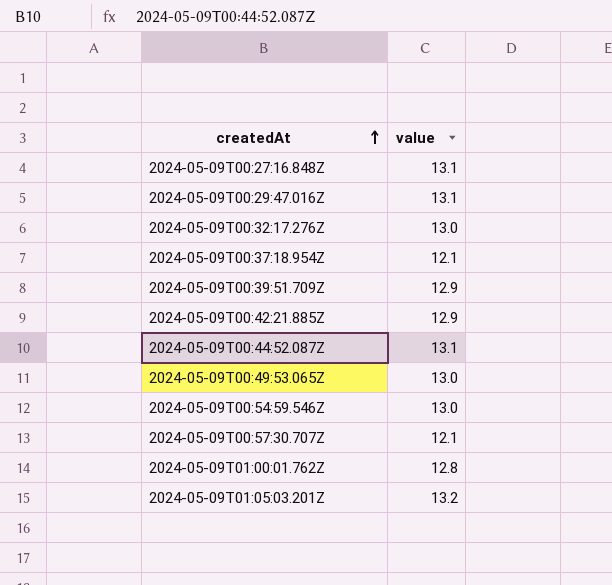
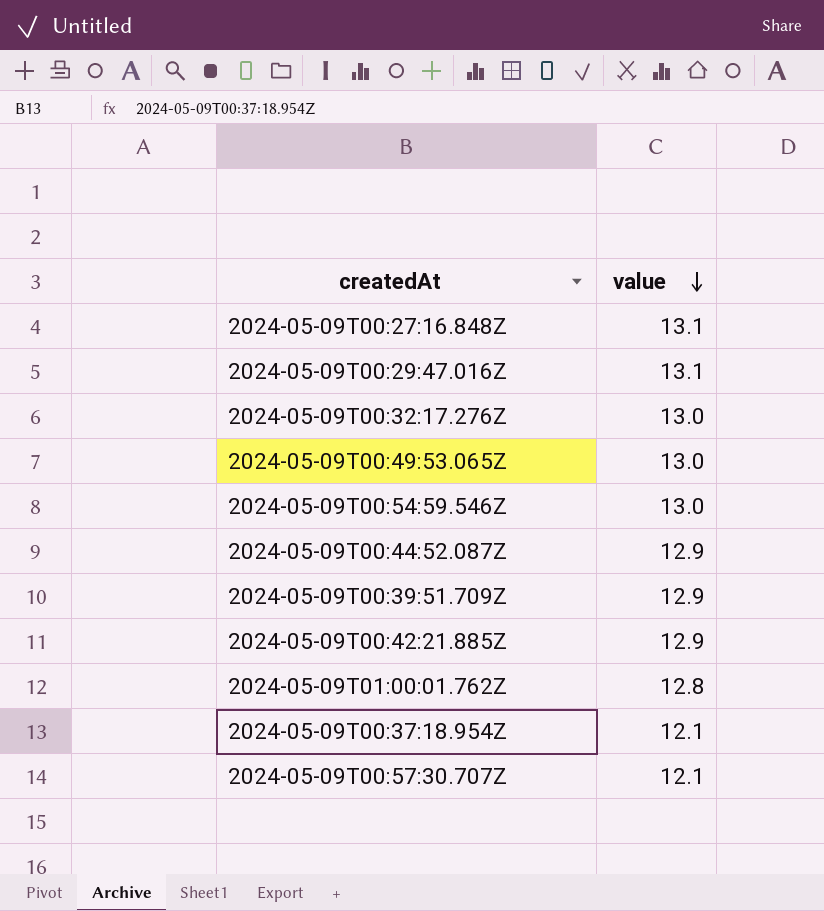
row order: createdAt ascending -> value descending
row 2024-05-09T01:05:03.201Z: 13.2 -> none
2024-05-09T00:44:52.087Z | value: 13.1 -> 12.9

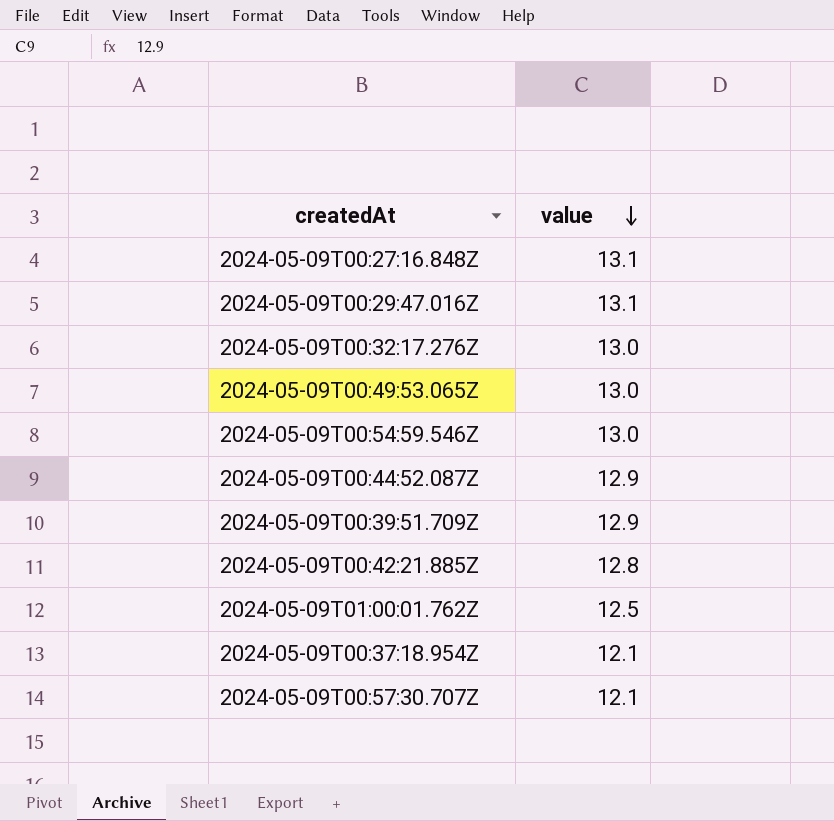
2024-05-09T00:42:21.885Z | value: 12.9 -> 12.8
2024-05-09T01:00:01.762Z | value: 12.8 -> 12.5

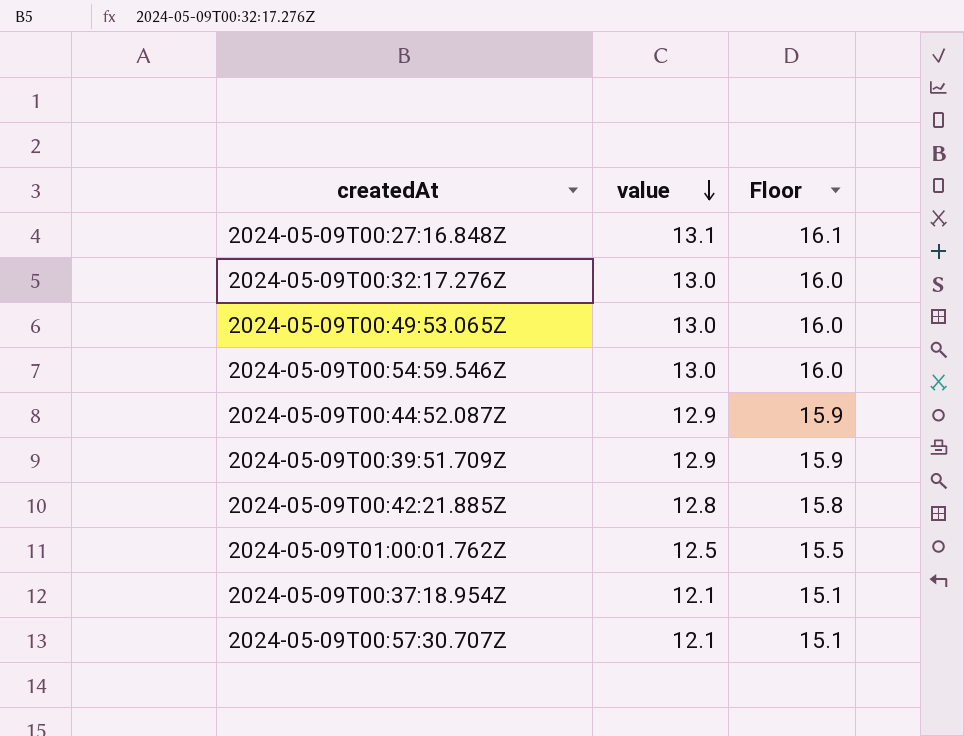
column Floor | formula: none -> [value] + 3
row 2024-05-09T00:29:47.016Z: 13.1 -> none

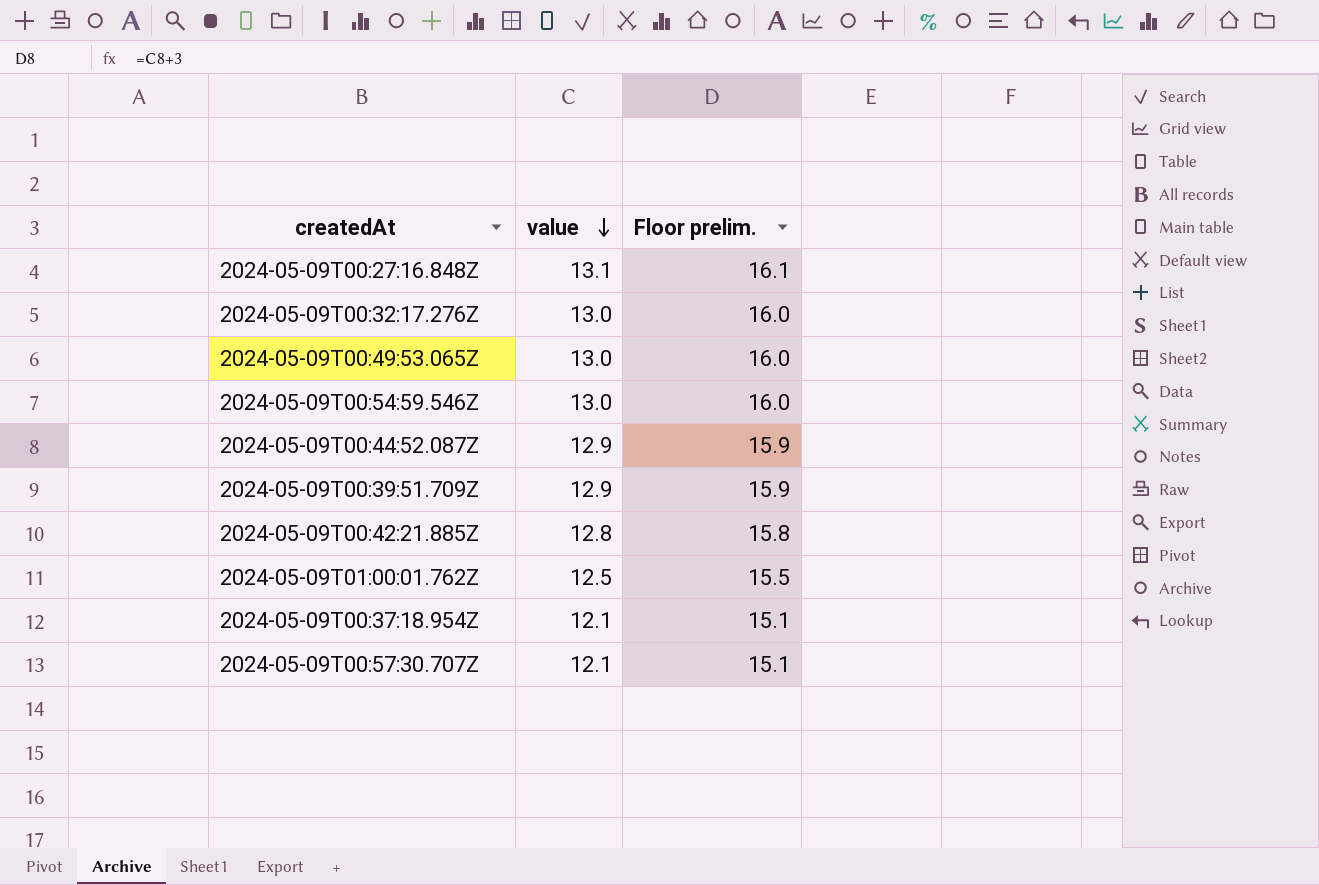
column name: Floor -> Floor prelim.

